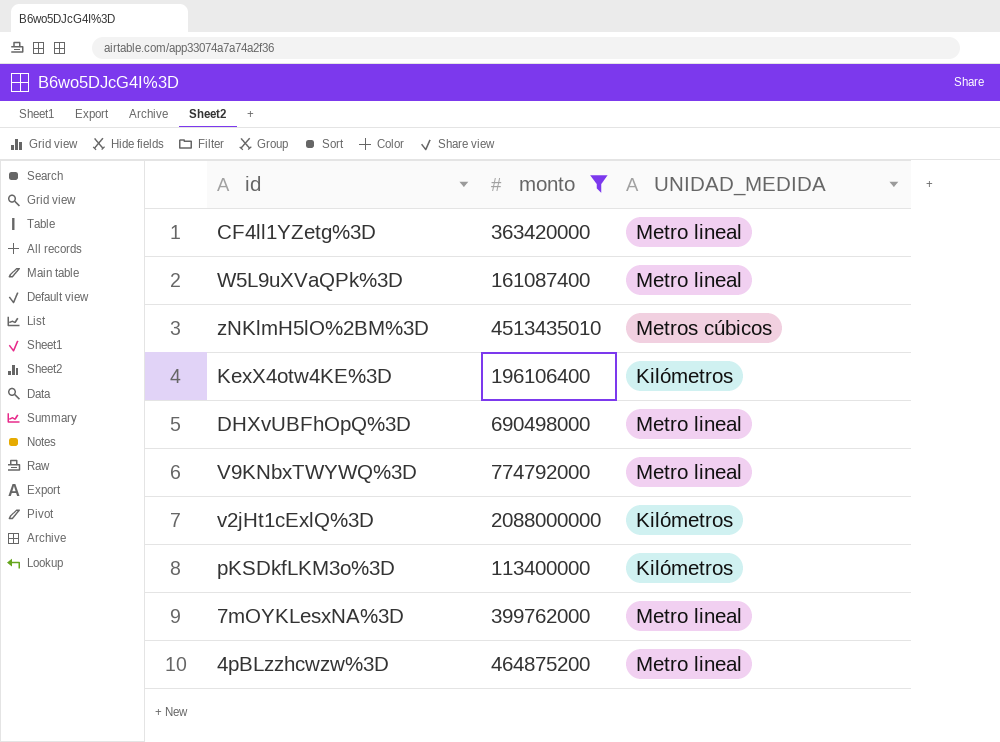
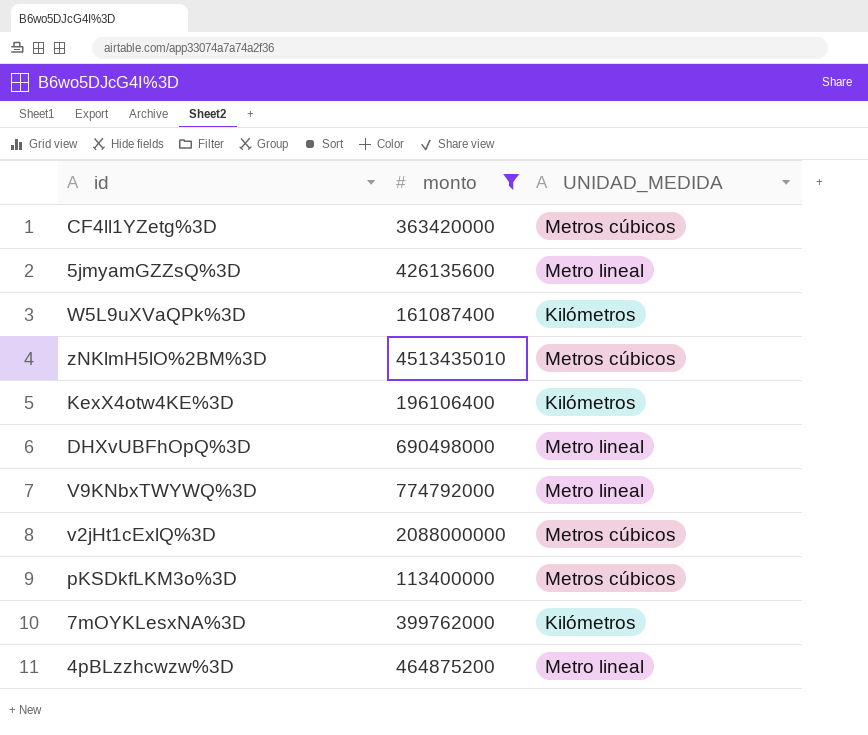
CF4ll1YZetg%3D | UNIDAD_MEDIDA: Metro lineal -> Metros cúbicos
row 5jmyamGZZsQ%3D: none -> 426135600 | Metro lineal
W5L9uXVaQPk%3D | UNIDAD_MEDIDA: Metro lineal -> Kilómetros
v2jHt1cExlQ%3D | UNIDAD_MEDIDA: Kilómetros -> Metros cúbicos
pKSDkfLKM3o%3D | UNIDAD_MEDIDA: Kilómetros -> Metros cúbicos
7mOYKLesxNA%3D | UNIDAD_MEDIDA: Metro lineal -> Kilómetros

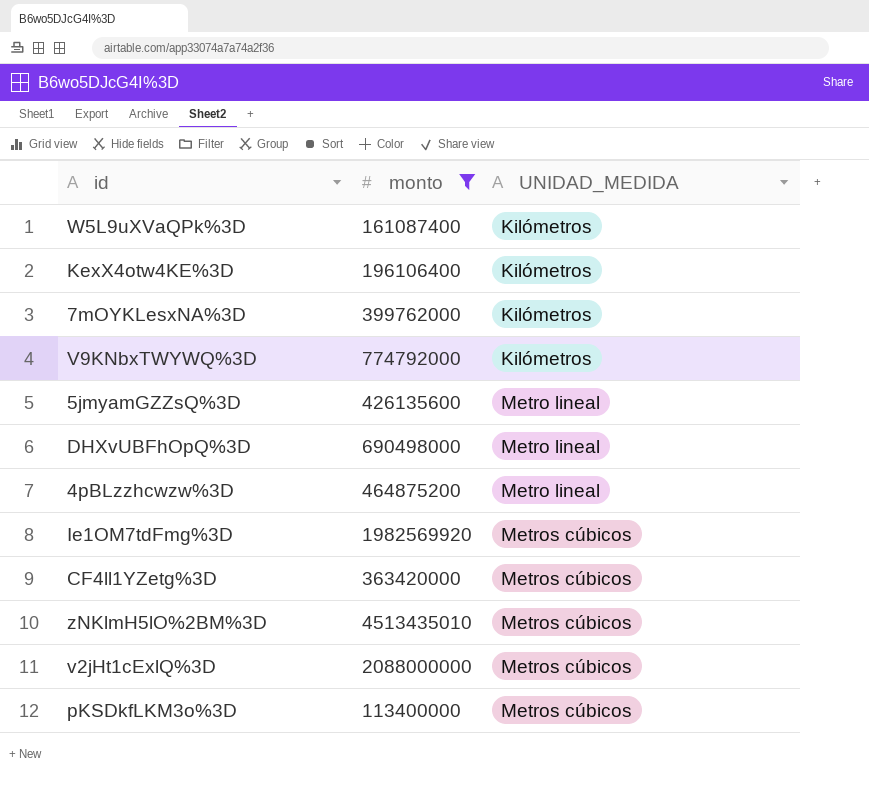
row order: none -> UNIDAD_MEDIDA ascending
V9KNbxTWYWQ%3D | UNIDAD_MEDIDA: Metro lineal -> Kilómetros
row Ie1OM7tdFmg%3D: none -> 1982569920 | Metros cúbicos

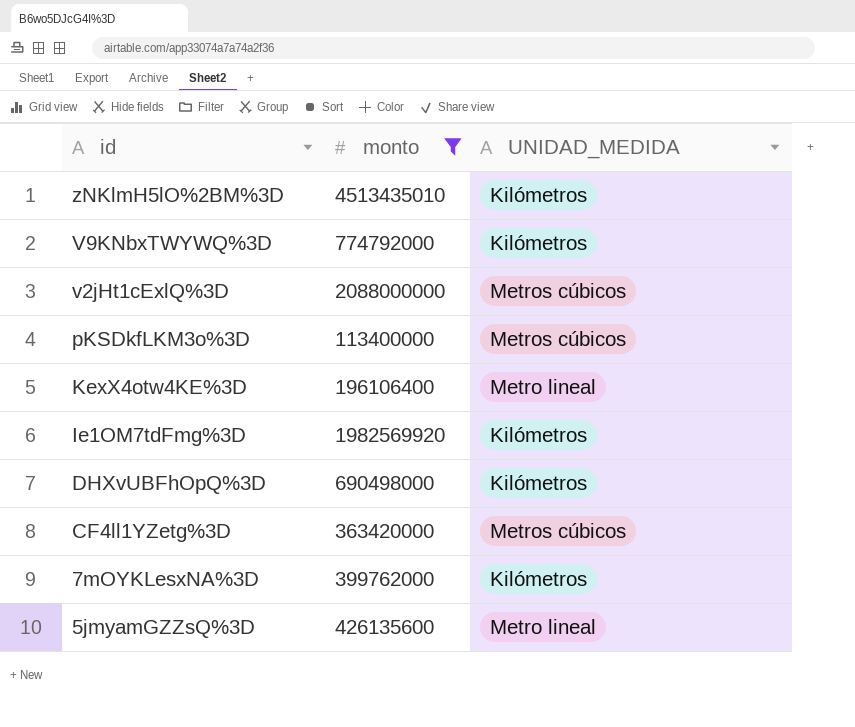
row order: UNIDAD_MEDIDA ascending -> id descending
row W5L9uXVaQPk%3D: 161087400 | Kilómetros -> none
row 4pBLzzhcwzw%3D: 464875200 | Metro lineal -> none
zNKlmH5lO%2BM%3D | UNIDAD_MEDIDA: Metros cúbicos -> Kilómetros
KexX4otw4KE%3D | UNIDAD_MEDIDA: Kilómetros -> Metro lineal
Ie1OM7tdFmg%3D | UNIDAD_MEDIDA: Metros cúbicos -> Kilómetros
DHXvUBFhOpQ%3D | UNIDAD_MEDIDA: Metro lineal -> Kilómetros

